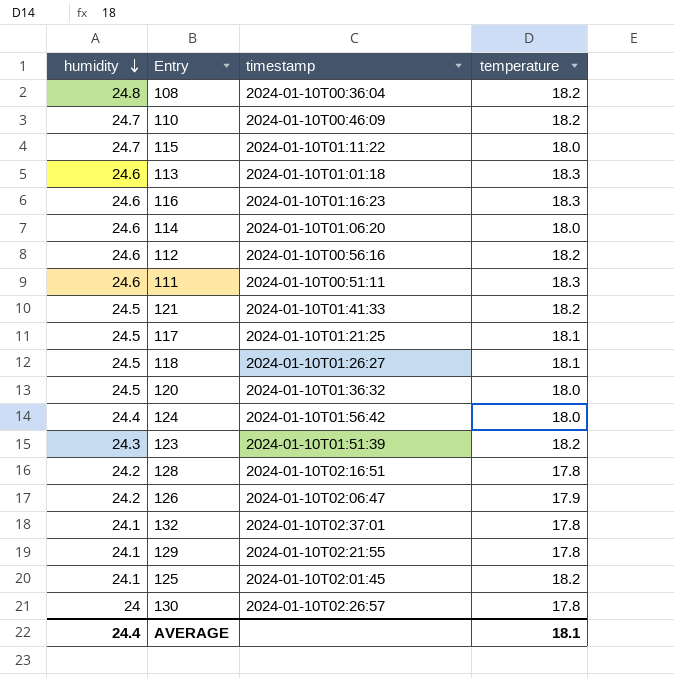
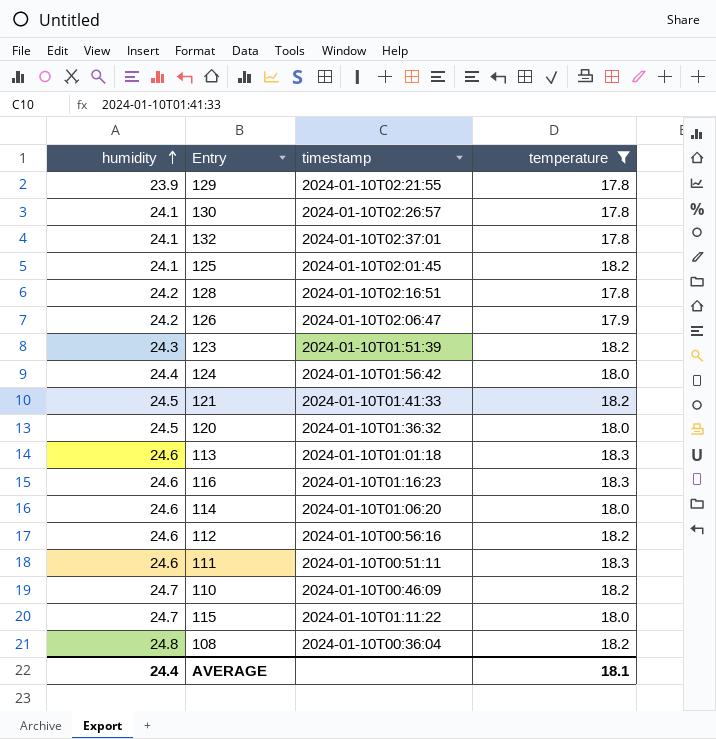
filter: none -> temperature != 18.1
row order: humidity descending -> humidity ascending
129 | humidity: 24.1 -> 23.9
130 | humidity: 24 -> 24.1

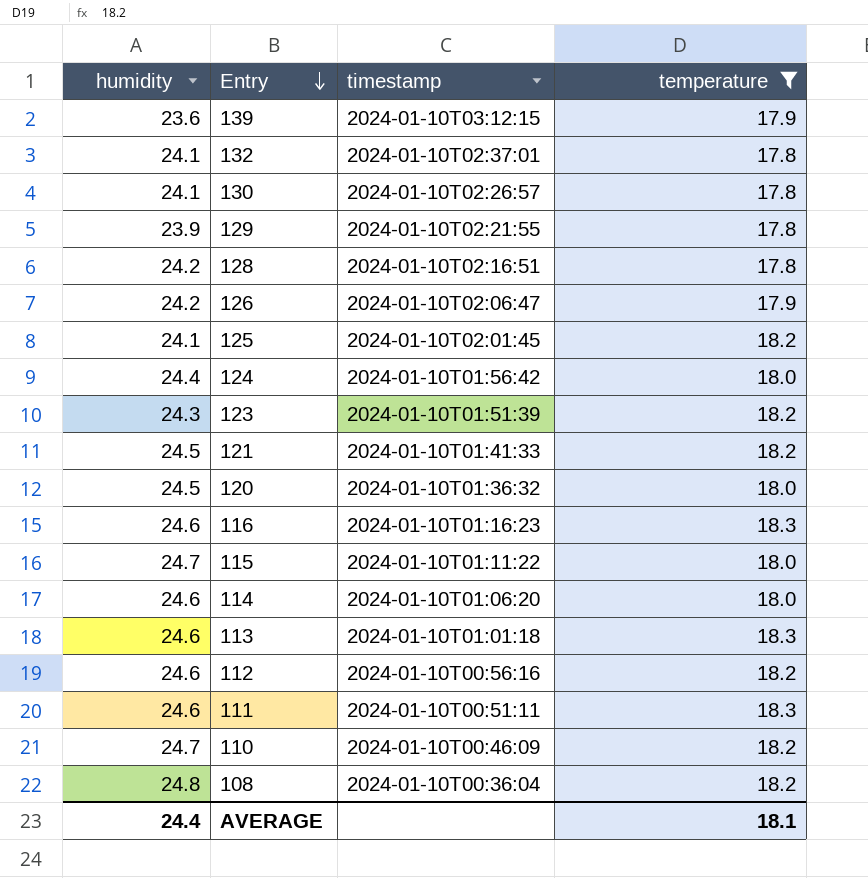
row order: humidity ascending -> Entry descending
row 139: none -> 23.6 | 2024-01-10T03:12:15 | 17.9

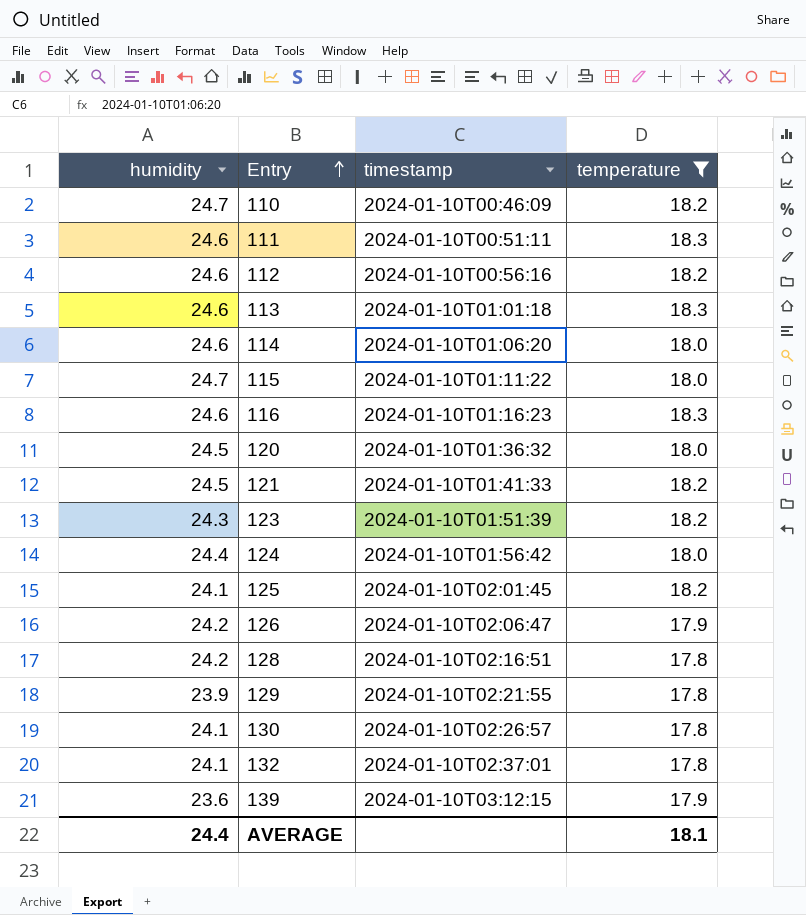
row order: Entry descending -> Entry ascending
row 108: 24.8 | 2024-01-10T00:36:04 | 18.2 -> none

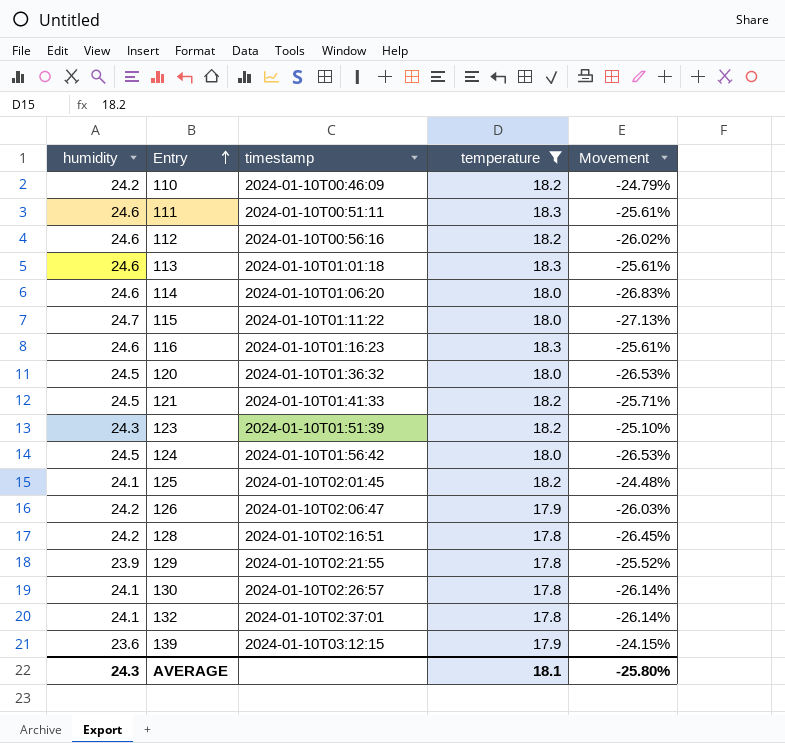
column Movement | formula: none -> ([temperature] - [humidity]) / [humidity]
110 | humidity: 24.7 -> 24.2
124 | humidity: 24.4 -> 24.5
AVERAGE | humidity: 24.4 -> 24.3

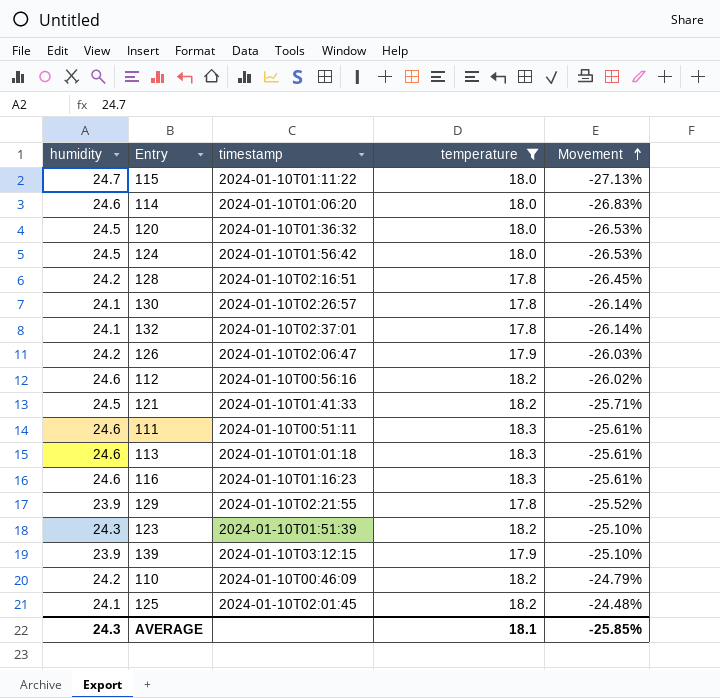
row order: Entry ascending -> Movement ascending
139 | humidity: 23.6 -> 23.9
139 | Movement: -24.15% -> -25.10%
AVERAGE | Movement: -25.80% -> -25.85%

